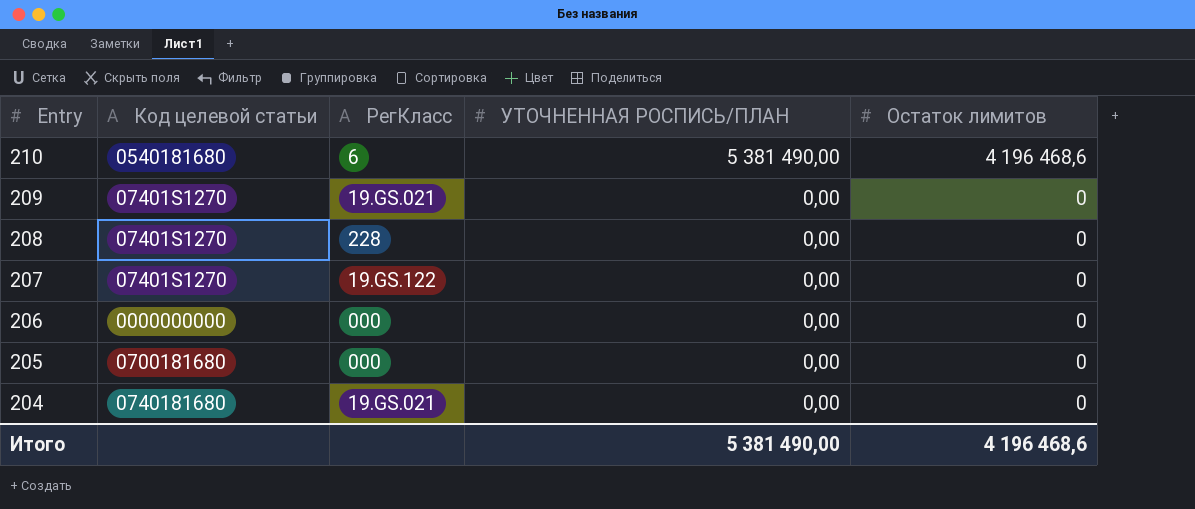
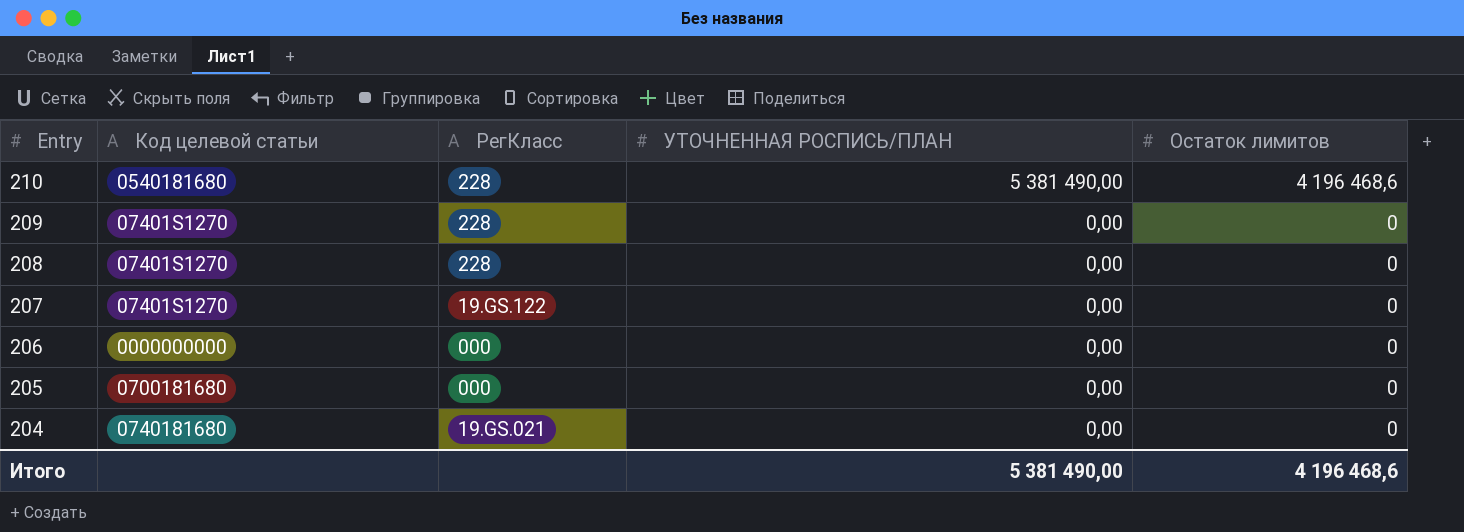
210 | РегКласс: 6 -> 228
209 | РегКласс: 19.GS.021 -> 228

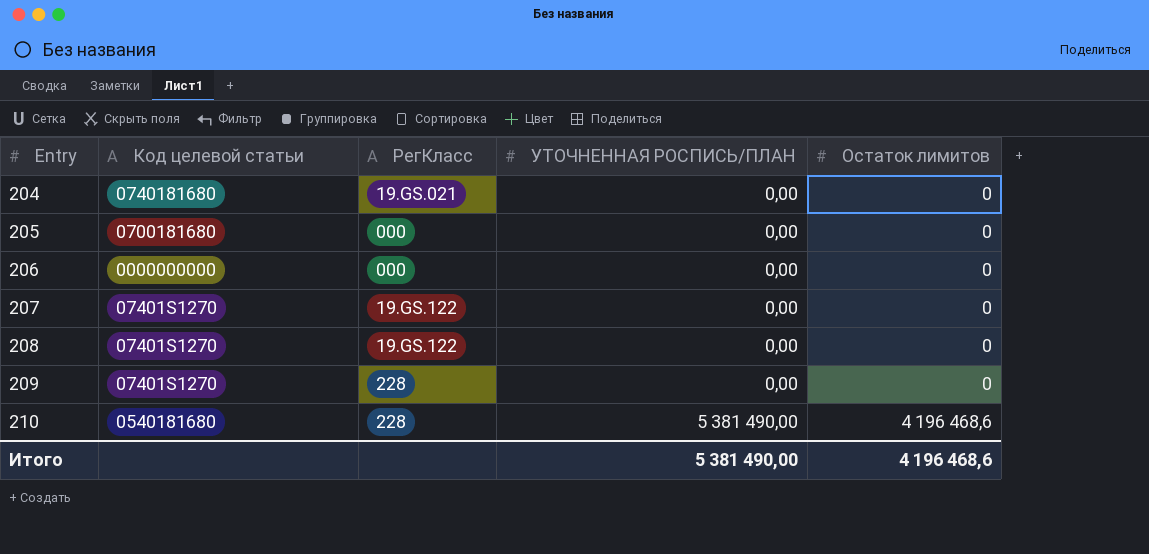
row order: Entry descending -> Entry ascending
208 | РегКласс: 228 -> 19.GS.122

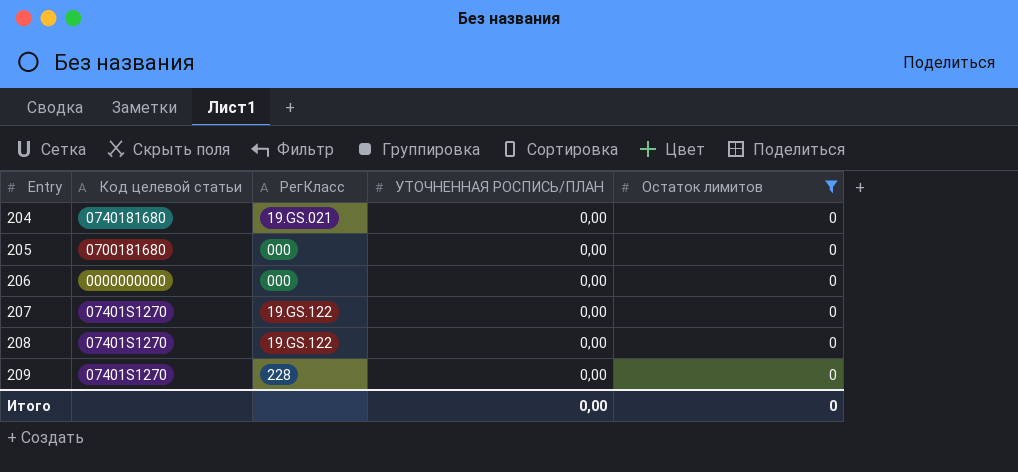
filter: none -> Остаток лимитов = 0
Итого | УТОЧНЕННАЯ РОСПИСЬ/ПЛАН: 5 381 490,00 -> 0,00
Итого | Остаток лимитов: 4 196 468,6 -> 0

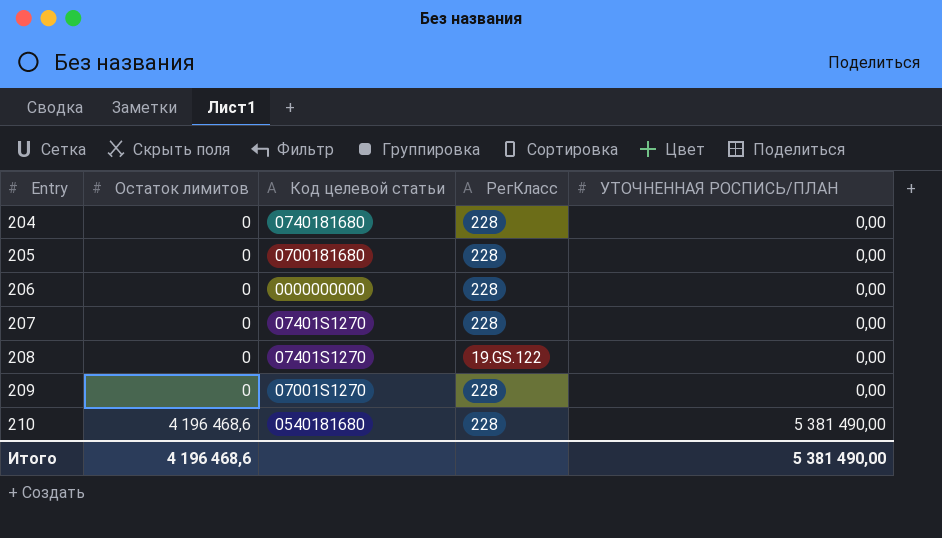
filter: Остаток лимитов = 0 -> none
column Остаток лимитов | position: 5 -> 2
204 | РегКласс: 19.GS.021 -> 228
205 | РегКласс: 000 -> 228
206 | РегКласс: 000 -> 228
207 | РегКласс: 19.GS.122 -> 228
209 | Код целевой статьи: 07401S1270 -> 07001S1270
Итого | Остаток лимитов: 0 -> 4 196 468,6
Итого | УТОЧНЕННАЯ РОСПИСЬ/ПЛАН: 0,00 -> 5 381 490,00

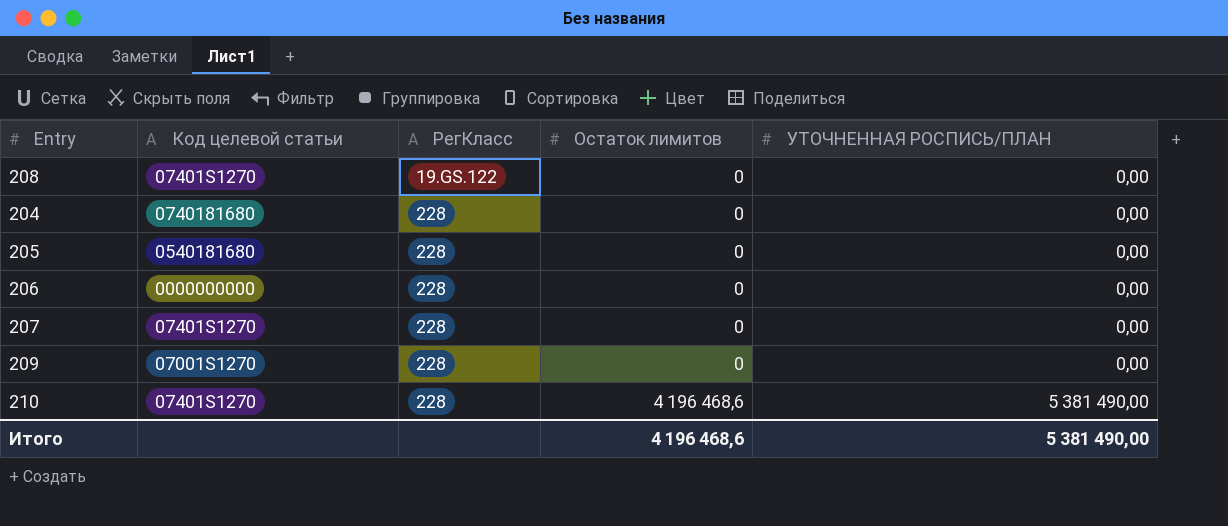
row order: Entry ascending -> РегКласс ascending
column Остаток лимитов | position: 2 -> 4
205 | Код целевой статьи: 0700181680 -> 0540181680
210 | Код целевой статьи: 0540181680 -> 07401S1270

